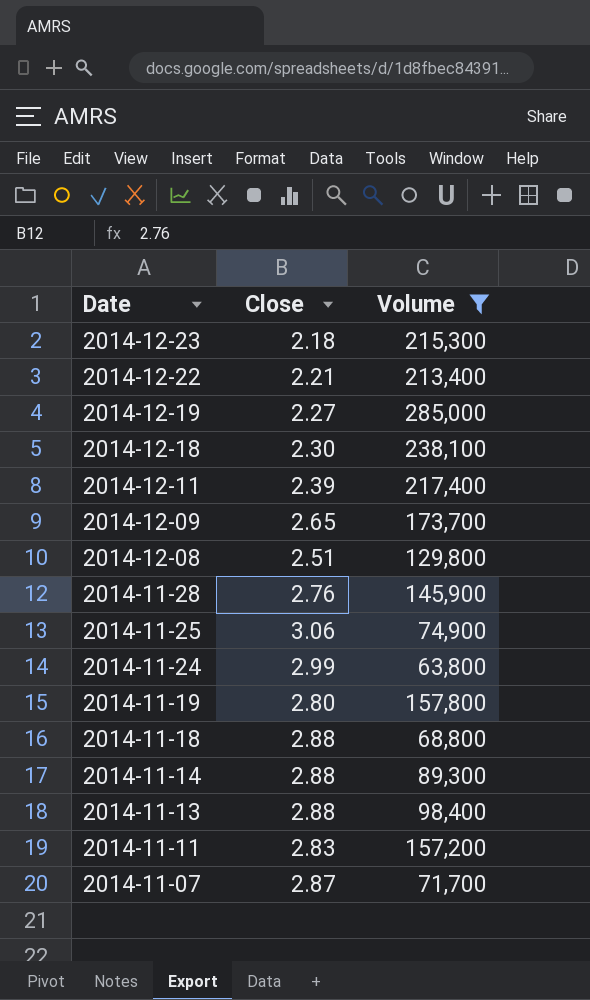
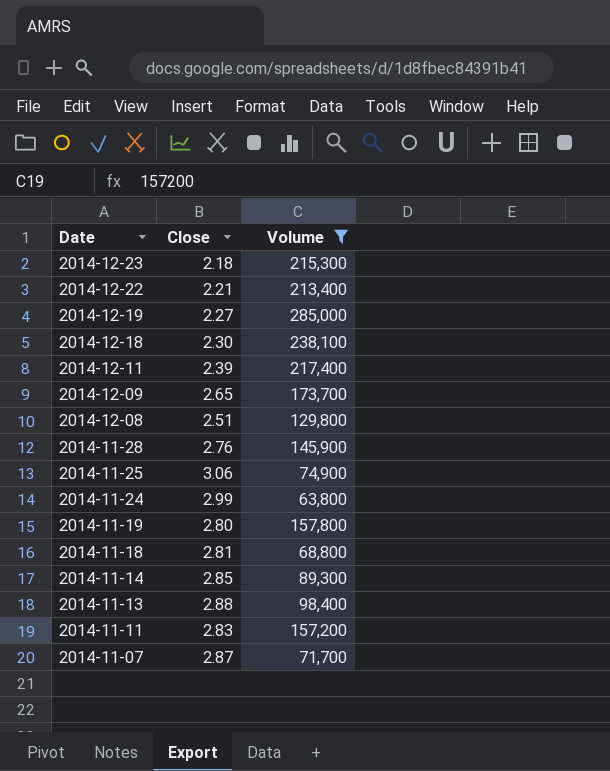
2014-11-18 | Close: 2.88 -> 2.81
2014-11-14 | Close: 2.88 -> 2.85

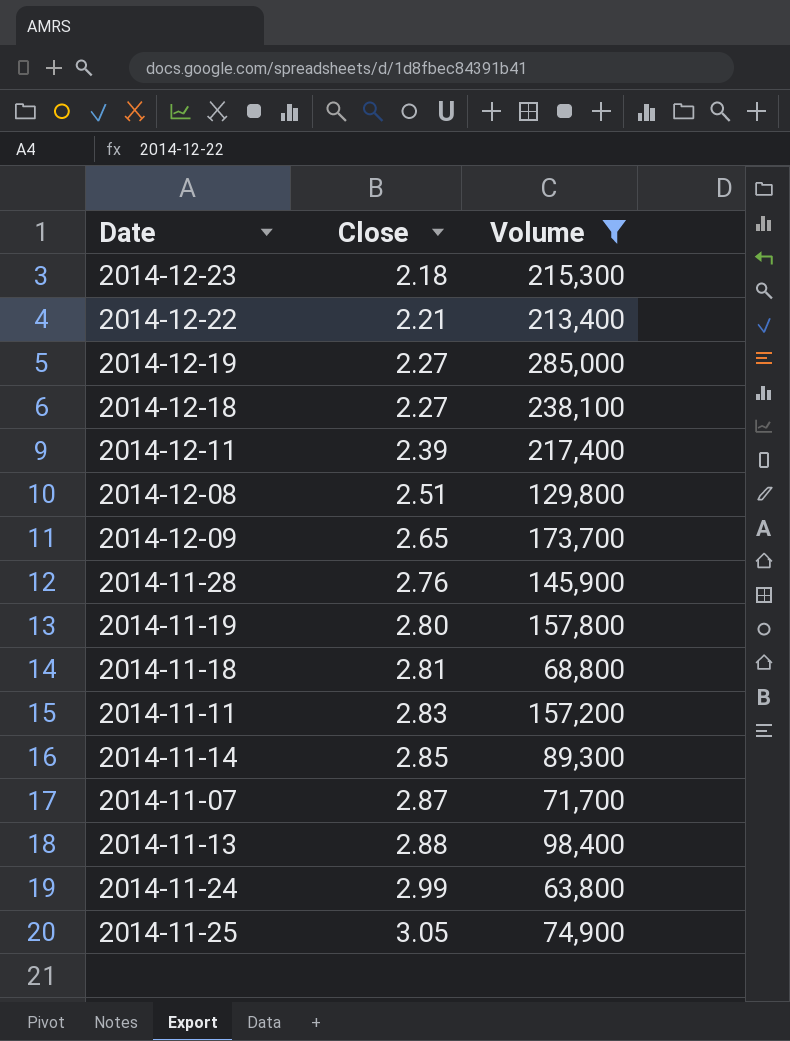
row order: Date descending -> Close ascending
2014-12-18 | Close: 2.30 -> 2.27
2014-11-25 | Close: 3.06 -> 3.05

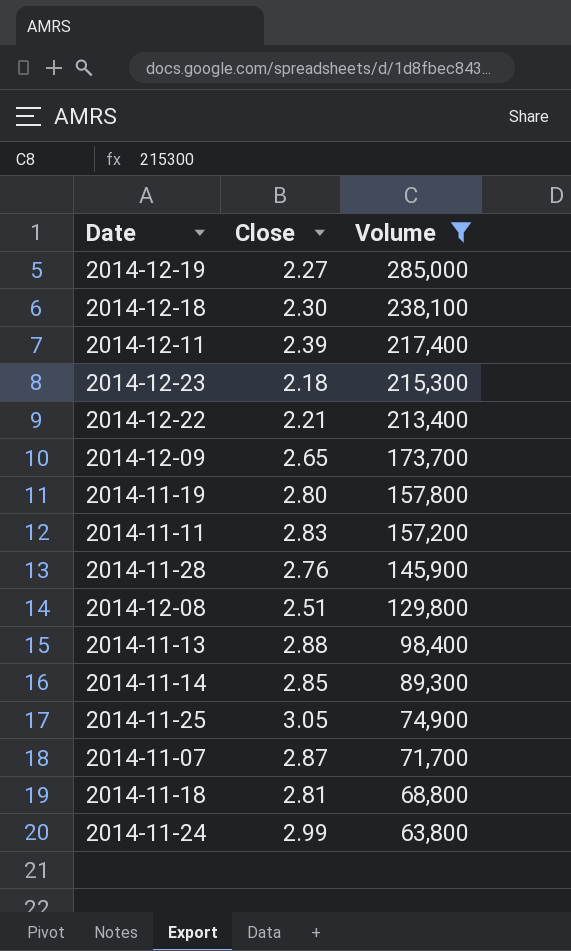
row order: Close ascending -> Volume descending
2014-12-18 | Close: 2.27 -> 2.30

